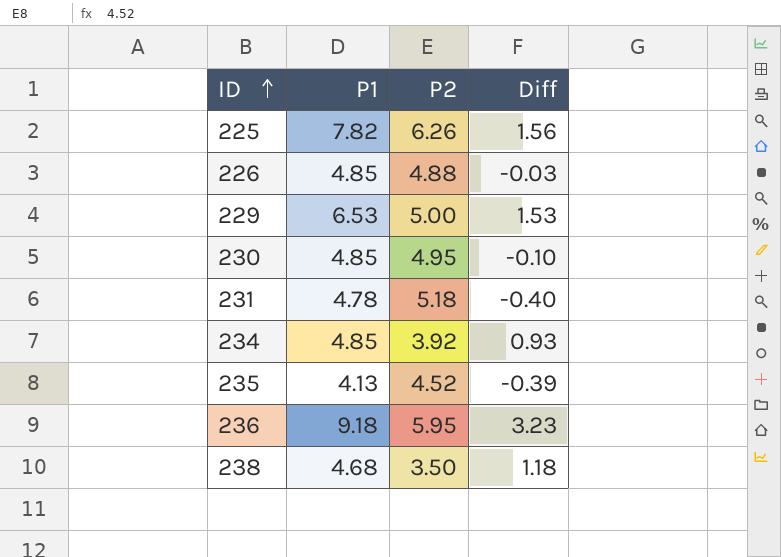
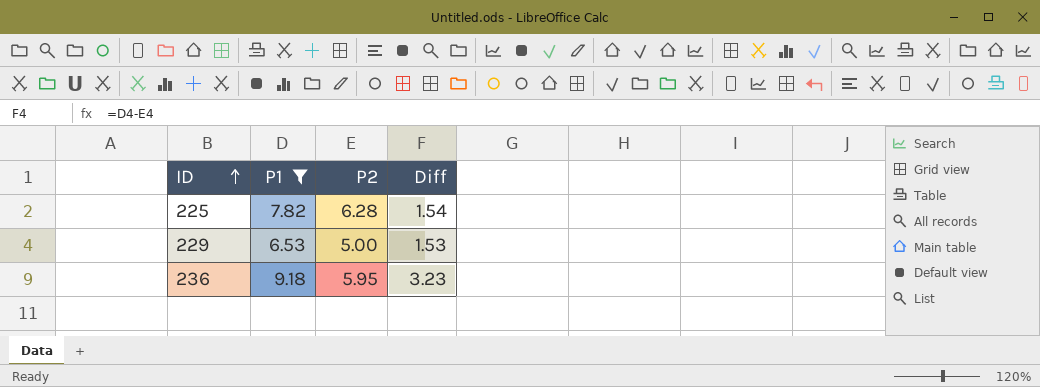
filter: none -> P1 >= 6.53
225 | P2: 6.26 -> 6.28
225 | Diff: 1.56 -> 1.54

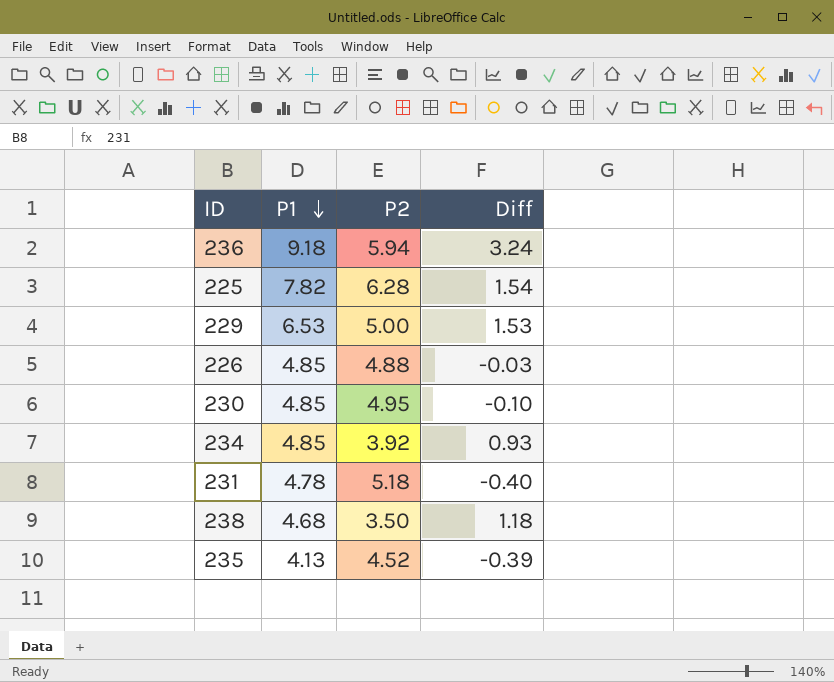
filter: P1 >= 6.53 -> none
row order: ID ascending -> P1 descending
236 | P2: 5.95 -> 5.94
236 | Diff: 3.23 -> 3.24

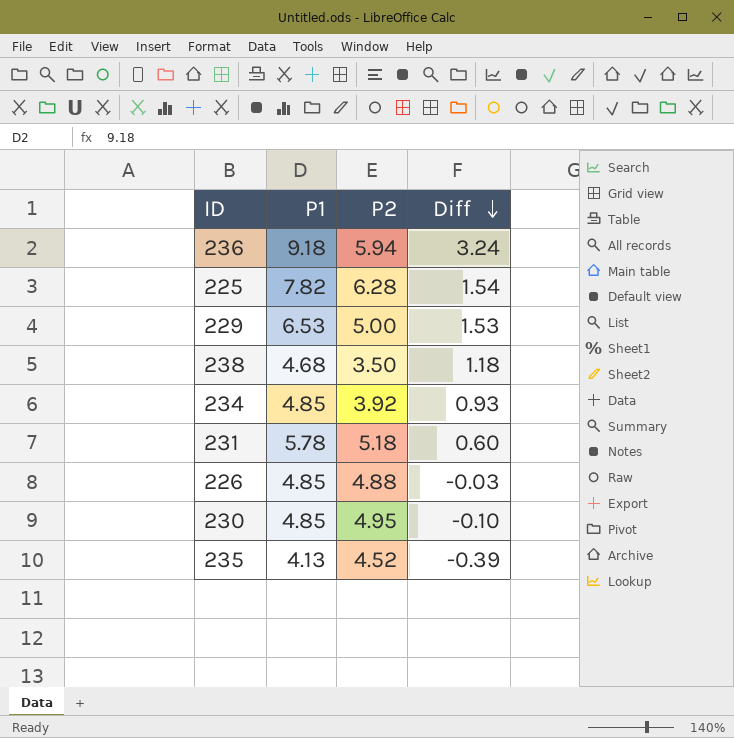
row order: P1 descending -> Diff descending
231 | P1: 4.78 -> 5.78
231 | Diff: -0.40 -> 0.60

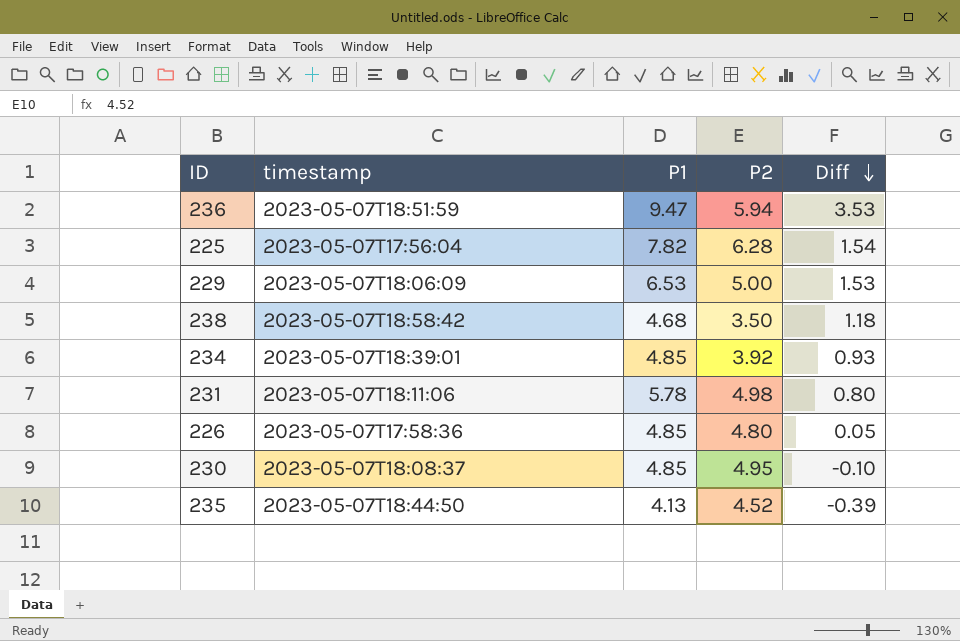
column timestamp | position: none -> 2
236 | P1: 9.18 -> 9.47
236 | Diff: 3.24 -> 3.53
231 | P2: 5.18 -> 4.98
231 | Diff: 0.60 -> 0.80
226 | P2: 4.88 -> 4.80
226 | Diff: -0.03 -> 0.05

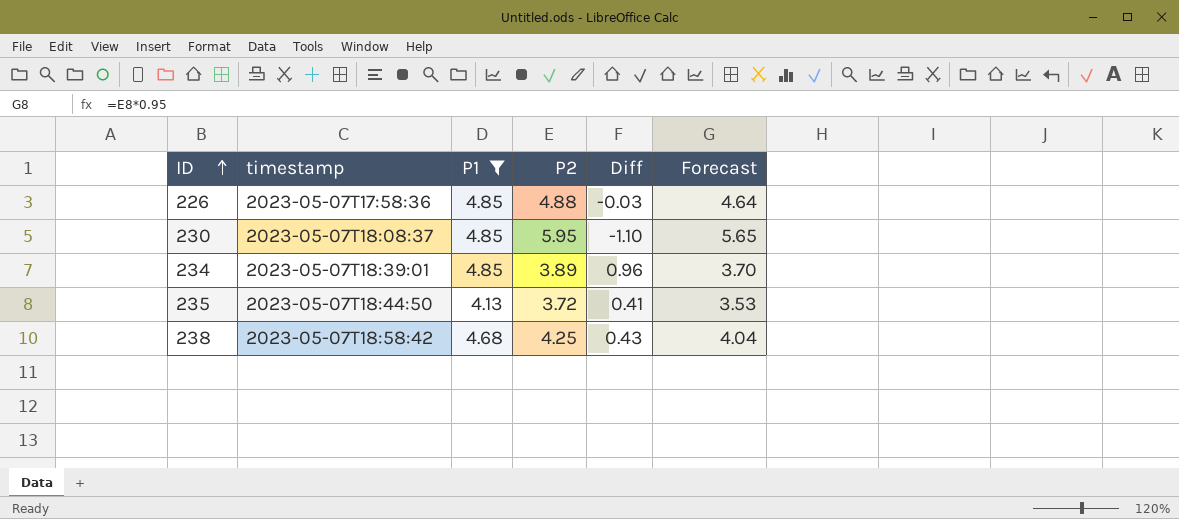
filter: none -> P1 <= 4.85
row order: Diff descending -> ID ascending
column Forecast | formula: none -> [P2] * 0.95
226 | P2: 4.80 -> 4.88
226 | Diff: 0.05 -> -0.03
230 | P2: 4.95 -> 5.95
230 | Diff: -0.10 -> -1.10
234 | P2: 3.92 -> 3.89
234 | Diff: 0.93 -> 0.96
235 | P2: 4.52 -> 3.72
235 | Diff: -0.39 -> 0.41
238 | P2: 3.50 -> 4.25
238 | Diff: 1.18 -> 0.43

